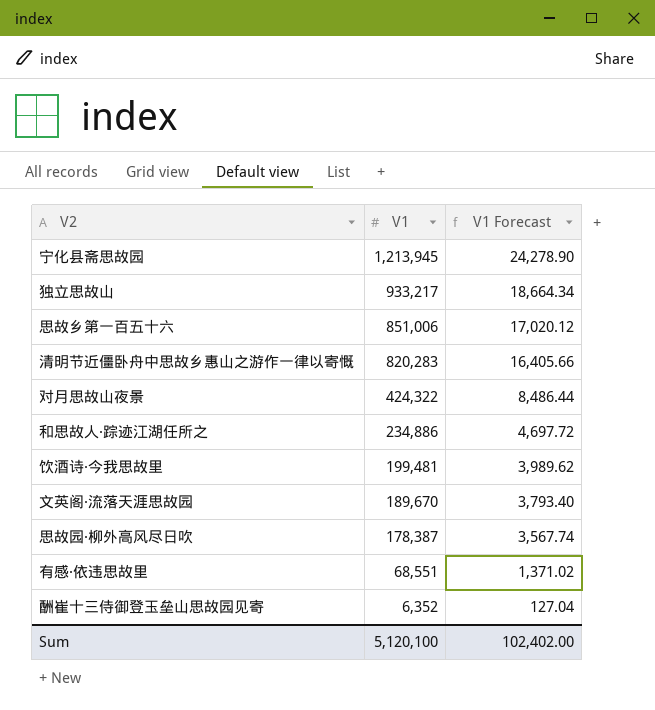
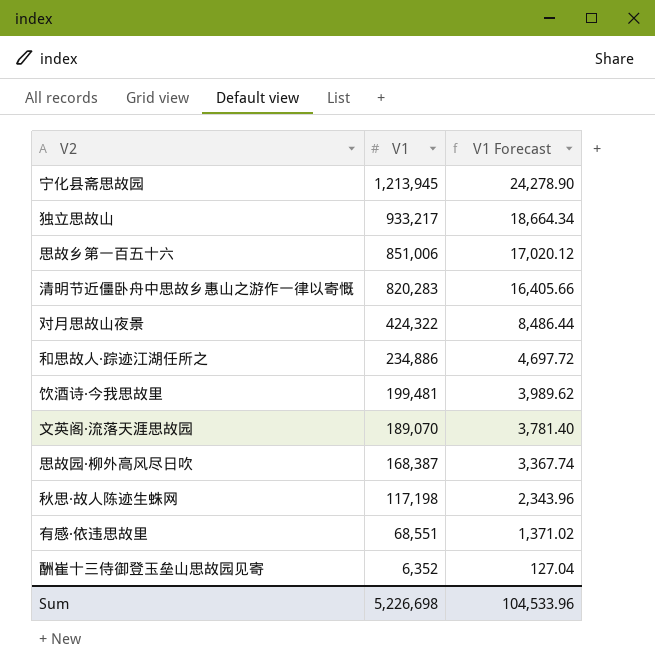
文英阁·流落天涯思故园 | V1: 189,670 -> 189,070
文英阁·流落天涯思故园 | V1 Forecast: 3,793.40 -> 3,781.40
思故园·柳外高风尽日吹 | V1: 178,387 -> 168,387
思故园·柳外高风尽日吹 | V1 Forecast: 3,567.74 -> 3,367.74
row 秋思·故人陈迹生蛛网: none -> 117,198 | 2,343.96
Sum | V1: 5,120,100 -> 5,226,698
Sum | V1 Forecast: 102,402.00 -> 104,533.96

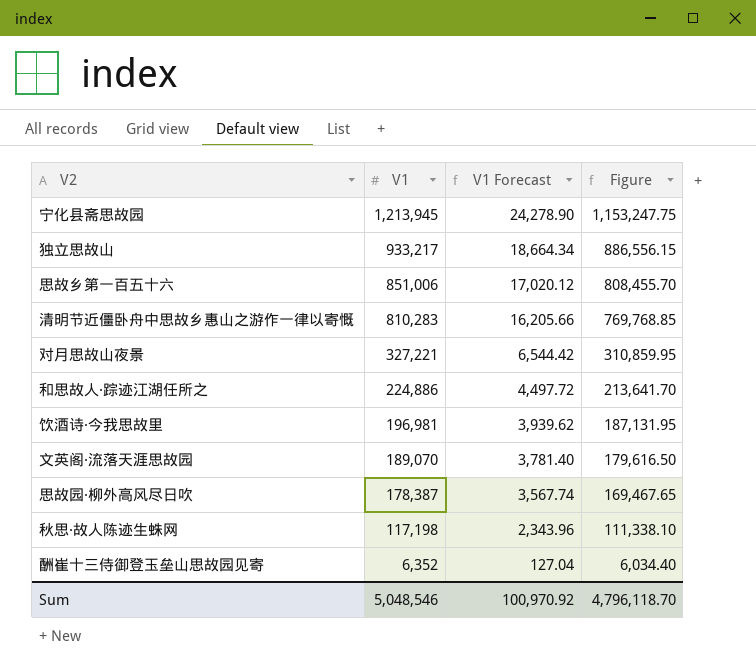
column Figure | formula: none -> [V1] * 0.95
row 有感·依违思故里: 68,551 | 1,371.02 -> none
清明节近僵卧舟中思故乡惠山之游作一律以寄慨 | V1: 820,283 -> 810,283
清明节近僵卧舟中思故乡惠山之游作一律以寄慨 | V1 Forecast: 16,405.66 -> 16,205.66
对月思故山夜景 | V1: 424,322 -> 327,221
对月思故山夜景 | V1 Forecast: 8,486.44 -> 6,544.42
和思故人·踪迹江湖任所之 | V1: 234,886 -> 224,886
和思故人·踪迹江湖任所之 | V1 Forecast: 4,697.72 -> 4,497.72
饮酒诗·今我思故里 | V1: 199,481 -> 196,981
饮酒诗·今我思故里 | V1 Forecast: 3,989.62 -> 3,939.62
思故园·柳外高风尽日吹 | V1: 168,387 -> 178,387
思故园·柳外高风尽日吹 | V1 Forecast: 3,367.74 -> 3,567.74
Sum | V1: 5,226,698 -> 5,048,546
Sum | V1 Forecast: 104,533.96 -> 100,970.92

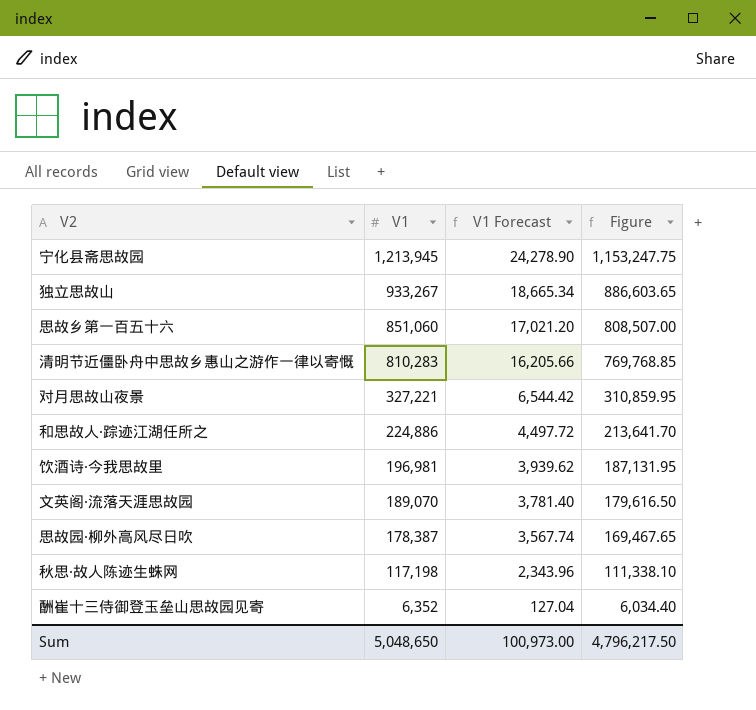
独立思故山 | V1: 933,217 -> 933,267
独立思故山 | V1 Forecast: 18,664.34 -> 18,665.34
独立思故山 | Figure: 886,556.15 -> 886,603.65
思故乡第一百五十六 | V1: 851,006 -> 851,060
思故乡第一百五十六 | V1 Forecast: 17,020.12 -> 17,021.20
思故乡第一百五十六 | Figure: 808,455.70 -> 808,507.00
Sum | V1: 5,048,546 -> 5,048,650
Sum | V1 Forecast: 100,970.92 -> 100,973.00
Sum | Figure: 4,796,118.70 -> 4,796,217.50

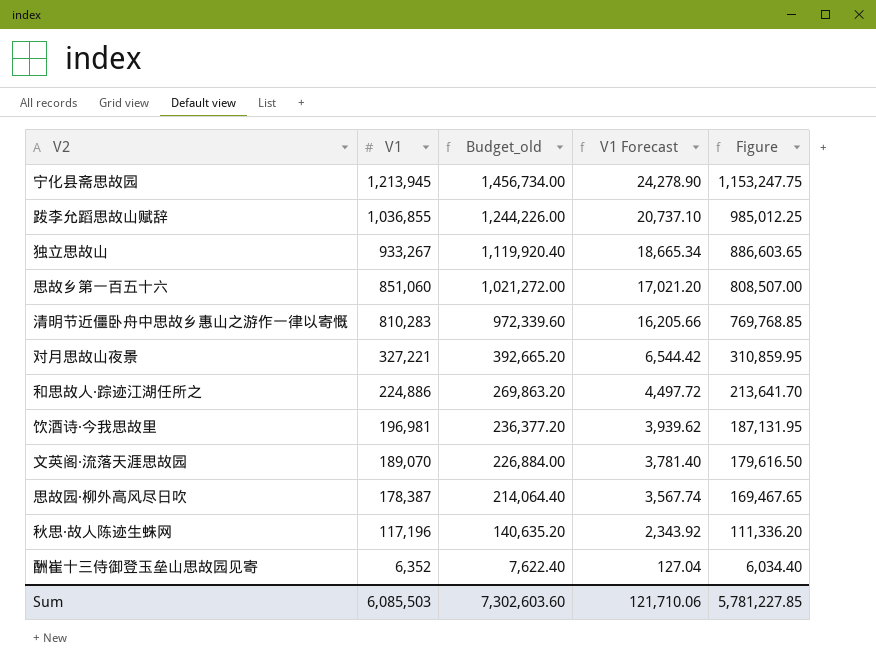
column Budget_old | formula: none -> [V1] * 1.2
row 跋李允蹈思故山赋辞: none -> 1,036,855 | 1,244,226.00 | 20,737.10 | 985,012.25
秋思·故人陈迹生蛛网 | V1: 117,198 -> 117,196
秋思·故人陈迹生蛛网 | V1 Forecast: 2,343.96 -> 2,343.92
秋思·故人陈迹生蛛网 | Figure: 111,338.10 -> 111,336.20
Sum | V1: 5,048,650 -> 6,085,503
Sum | V1 Forecast: 100,973.00 -> 121,710.06
Sum | Figure: 4,796,217.50 -> 5,781,227.85

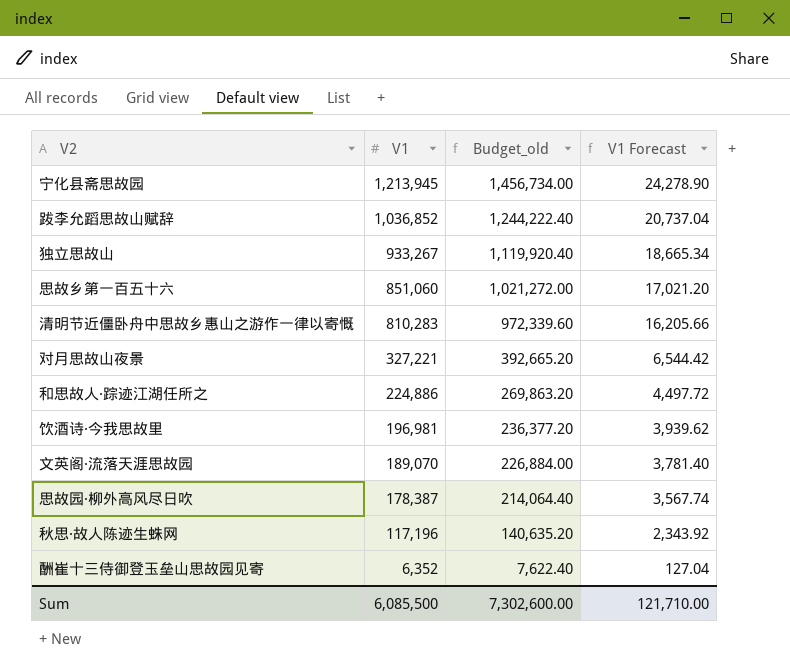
column Figure | formula: [V1] * 0.95 -> none
跋李允蹈思故山赋辞 | V1: 1,036,855 -> 1,036,852
跋李允蹈思故山赋辞 | Budget_old: 1,244,226.00 -> 1,244,222.40
跋李允蹈思故山赋辞 | V1 Forecast: 20,737.10 -> 20,737.04
Sum | V1: 6,085,503 -> 6,085,500
Sum | Budget_old: 7,302,603.60 -> 7,302,600.00
Sum | V1 Forecast: 121,710.06 -> 121,710.00

